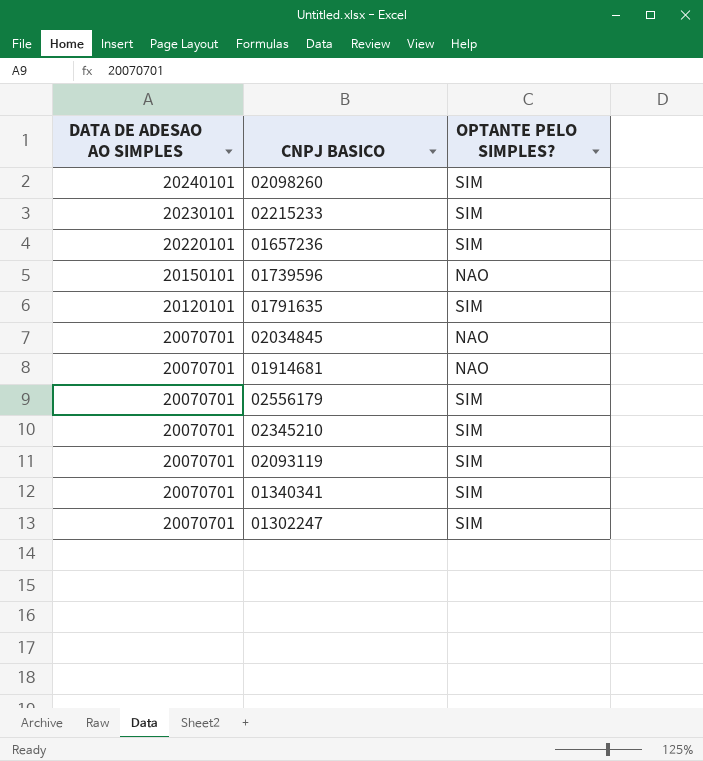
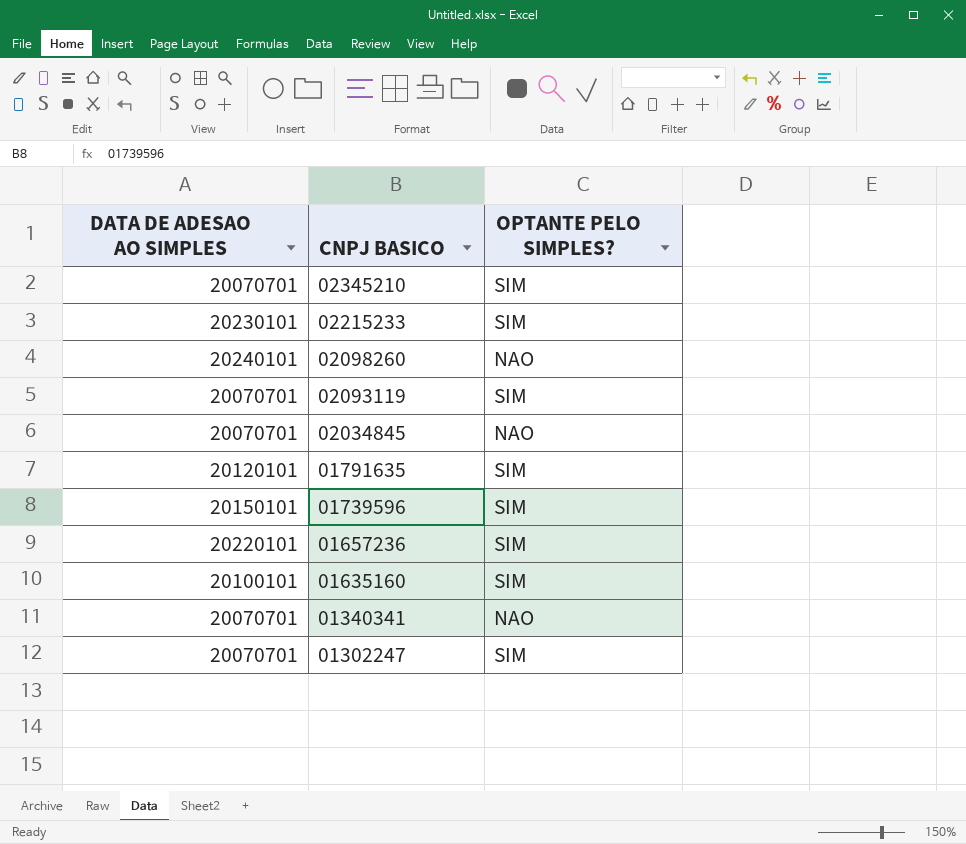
row order: DATA DE ADESAO AO SIMPLES descending -> CNPJ BASICO descending
row 01914681: 20070701 | NAO -> none
row 02556179: 20070701 | SIM -> none
02098260 | OPTANTE PELO SIMPLES?: SIM -> NAO
01739596 | OPTANTE PELO SIMPLES?: NAO -> SIM
row 01635160: none -> 20100101 | SIM
01340341 | OPTANTE PELO SIMPLES?: SIM -> NAO

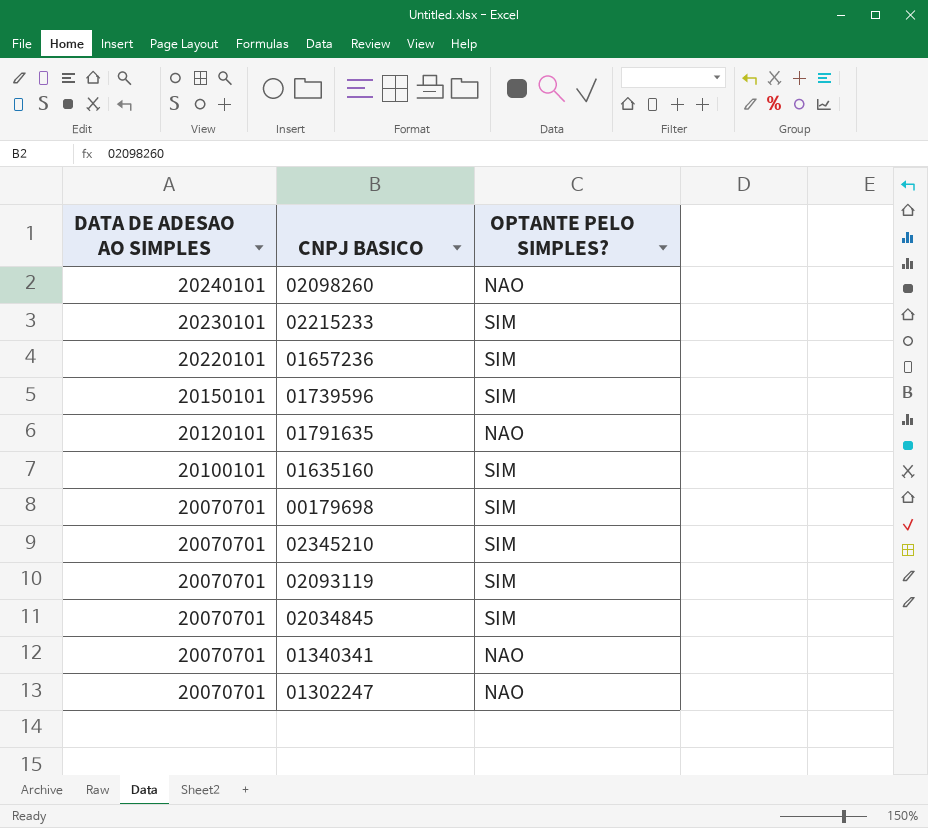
row order: CNPJ BASICO descending -> DATA DE ADESAO AO SIMPLES descending
01791635 | OPTANTE PELO SIMPLES?: SIM -> NAO
row 00179698: none -> 20070701 | SIM
02034845 | OPTANTE PELO SIMPLES?: NAO -> SIM
01302247 | OPTANTE PELO SIMPLES?: SIM -> NAO

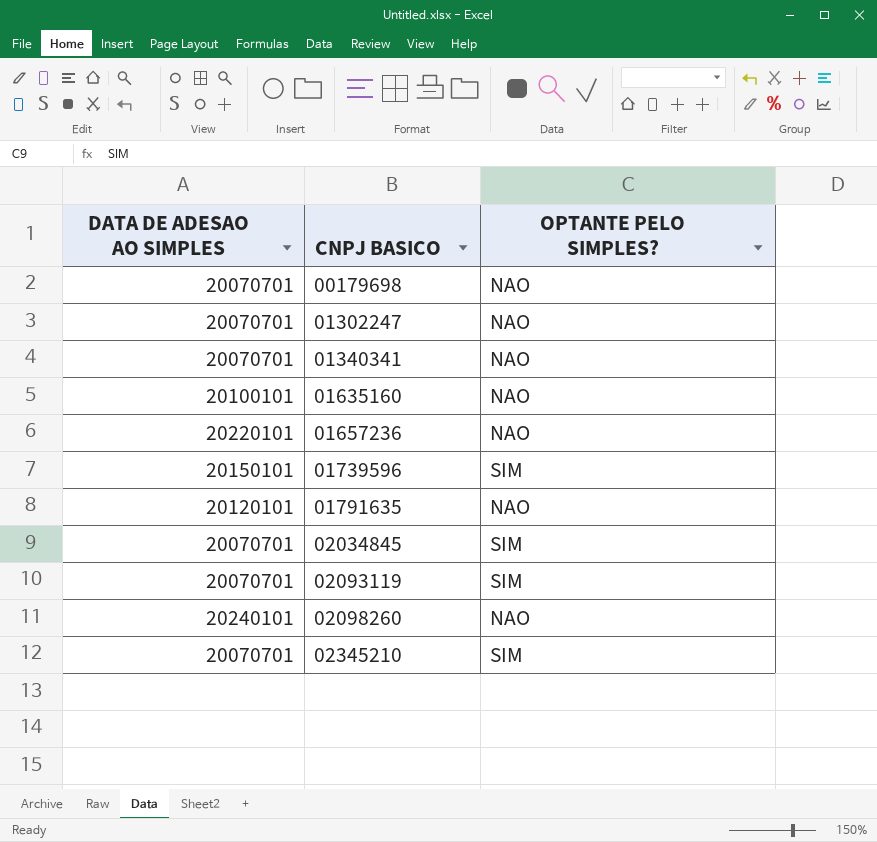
row order: DATA DE ADESAO AO SIMPLES descending -> CNPJ BASICO ascending
row 02215233: 20230101 | SIM -> none
00179698 | OPTANTE PELO SIMPLES?: SIM -> NAO
01635160 | OPTANTE PELO SIMPLES?: SIM -> NAO
01657236 | OPTANTE PELO SIMPLES?: SIM -> NAO

